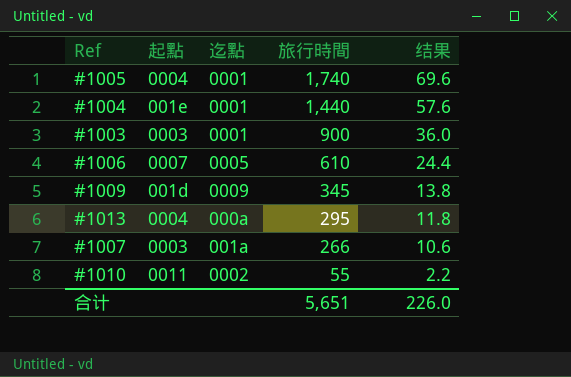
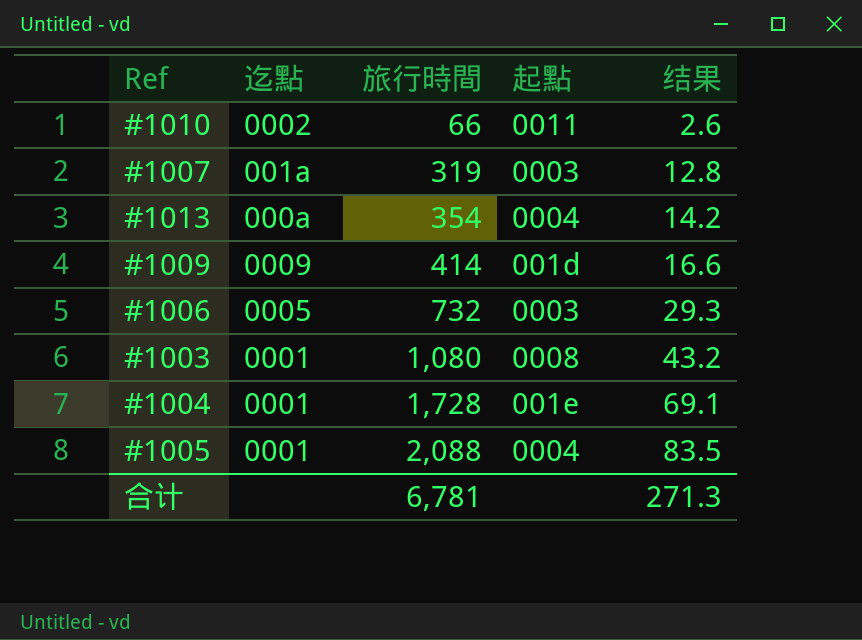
row order: 旅行時間 descending -> 旅行時間 ascending
column 起點 | position: 2 -> 4
#1010 | 旅行時間: 55 -> 66
#1010 | 结果: 2.2 -> 2.6
#1007 | 旅行時間: 266 -> 319
#1007 | 结果: 10.6 -> 12.8
#1013 | 旅行時間: 295 -> 354
#1013 | 结果: 11.8 -> 14.2
#1009 | 旅行時間: 345 -> 414
#1009 | 结果: 13.8 -> 16.6
#1006 | 旅行時間: 610 -> 732
#1006 | 起點: 0007 -> 0003
#1006 | 结果: 24.4 -> 29.3
#1003 | 旅行時間: 900 -> 1,080
#1003 | 起點: 0003 -> 0008
#1003 | 结果: 36.0 -> 43.2
#1004 | 旅行時間: 1,440 -> 1,728
#1004 | 结果: 57.6 -> 69.1
#1005 | 旅行時間: 1,740 -> 2,088
#1005 | 结果: 69.6 -> 83.5
合计 | 旅行時間: 5,651 -> 6,781
合计 | 结果: 226.0 -> 271.3

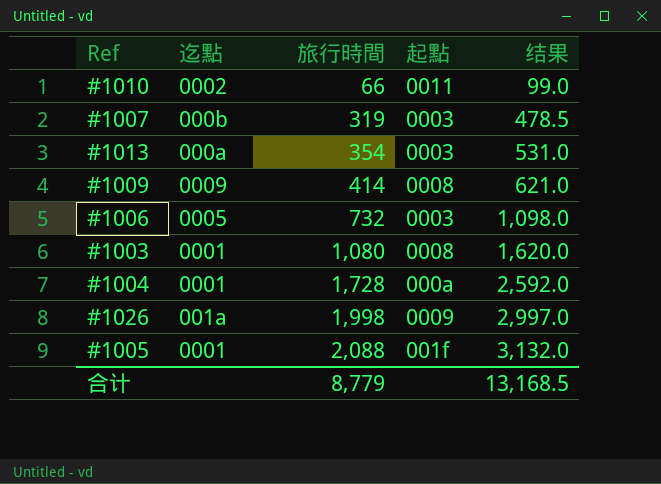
column 结果 | formula: [旅行時間] * 0.04 -> [旅行時間] * 1.5
#1007 | 迄點: 001a -> 000b
#1013 | 起點: 0004 -> 0003
#1009 | 起點: 001d -> 0008
#1004 | 起點: 001e -> 000a
row #1026: none -> 001a | 1,998 | 0009 | 2,997.0
#1005 | 起點: 0004 -> 001f
合计 | 旅行時間: 6,781 -> 8,779
合计 | 结果: 271.3 -> 13,168.5

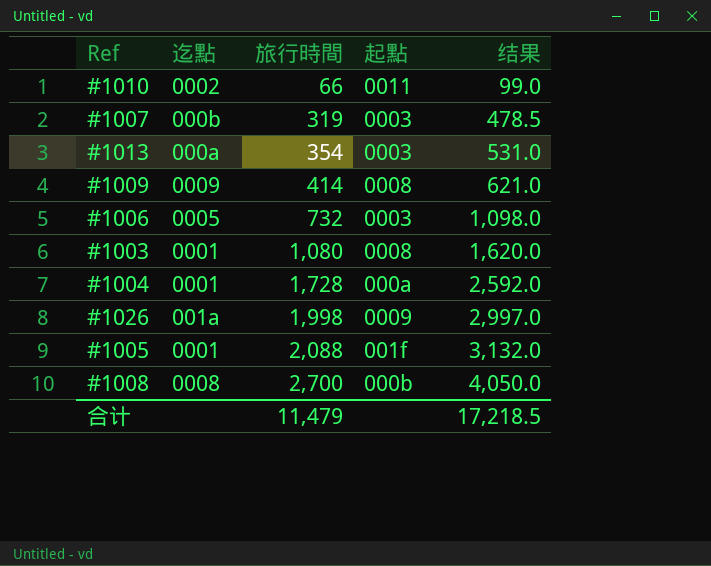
row #1008: none -> 0008 | 2,700 | 000b | 4,050.0
合计 | 旅行時間: 8,779 -> 11,479
合计 | 结果: 13,168.5 -> 17,218.5

